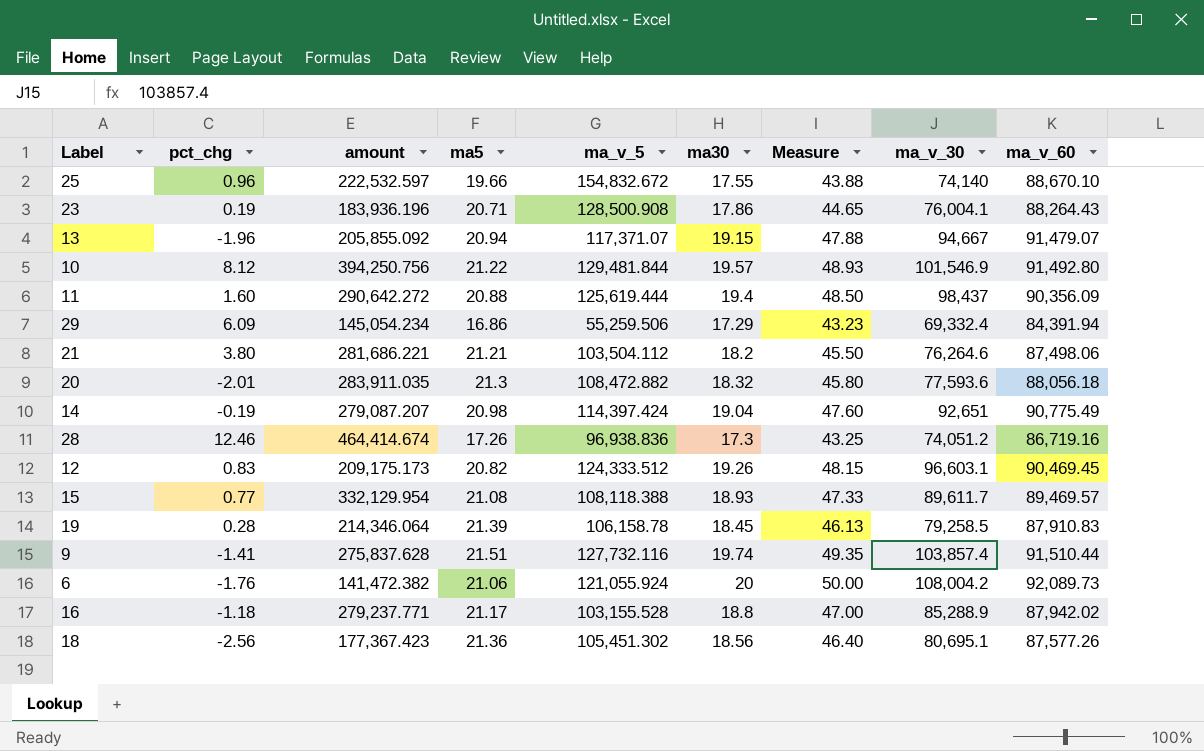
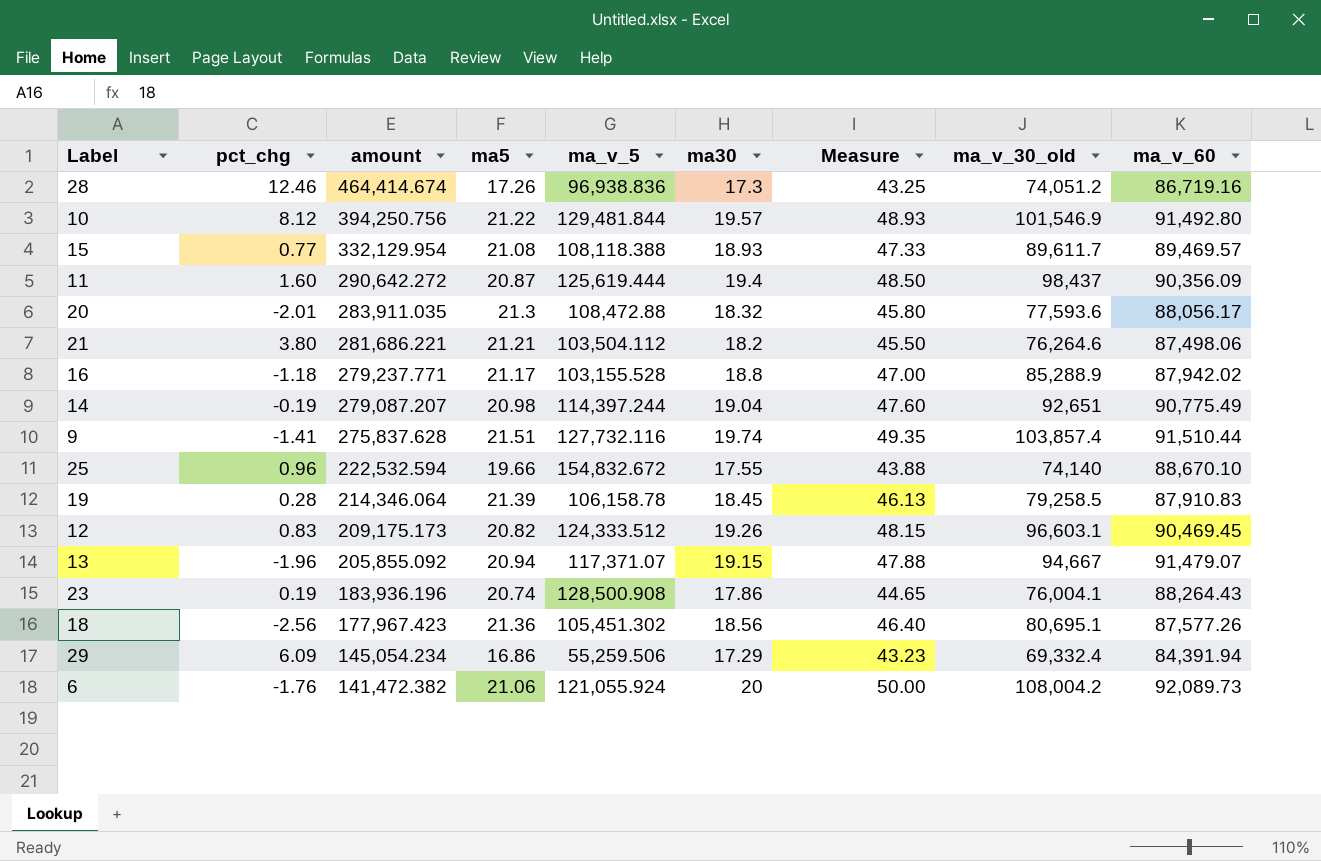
row order: none -> amount descending
column name: ma_v_30 -> ma_v_30_old
11 | ma5: 20.88 -> 20.87
20 | ma_v_5: 108,472.882 -> 108,472.88
20 | ma_v_60: 88,056.18 -> 88,056.17
14 | ma_v_5: 114,397.424 -> 114,397.244
25 | amount: 222,532.597 -> 222,532.594
23 | ma5: 20.71 -> 20.74
18 | amount: 177,367.423 -> 177,967.423

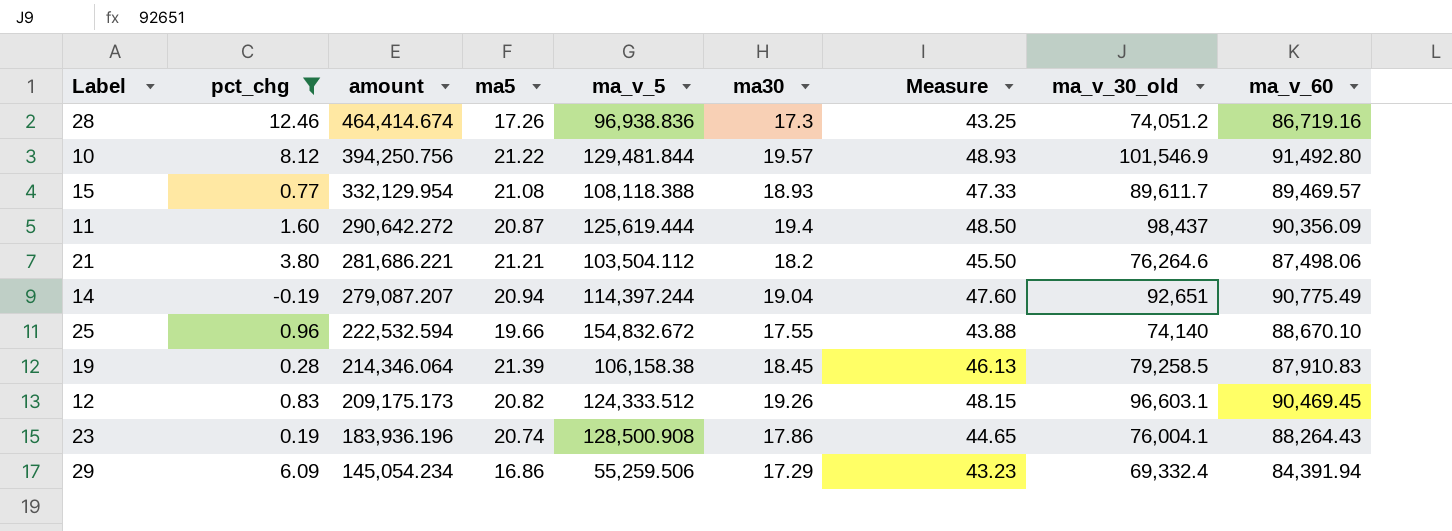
filter: none -> pct_chg >= -0.19
14 | ma5: 20.98 -> 20.94
19 | ma_v_5: 106,158.78 -> 106,158.38

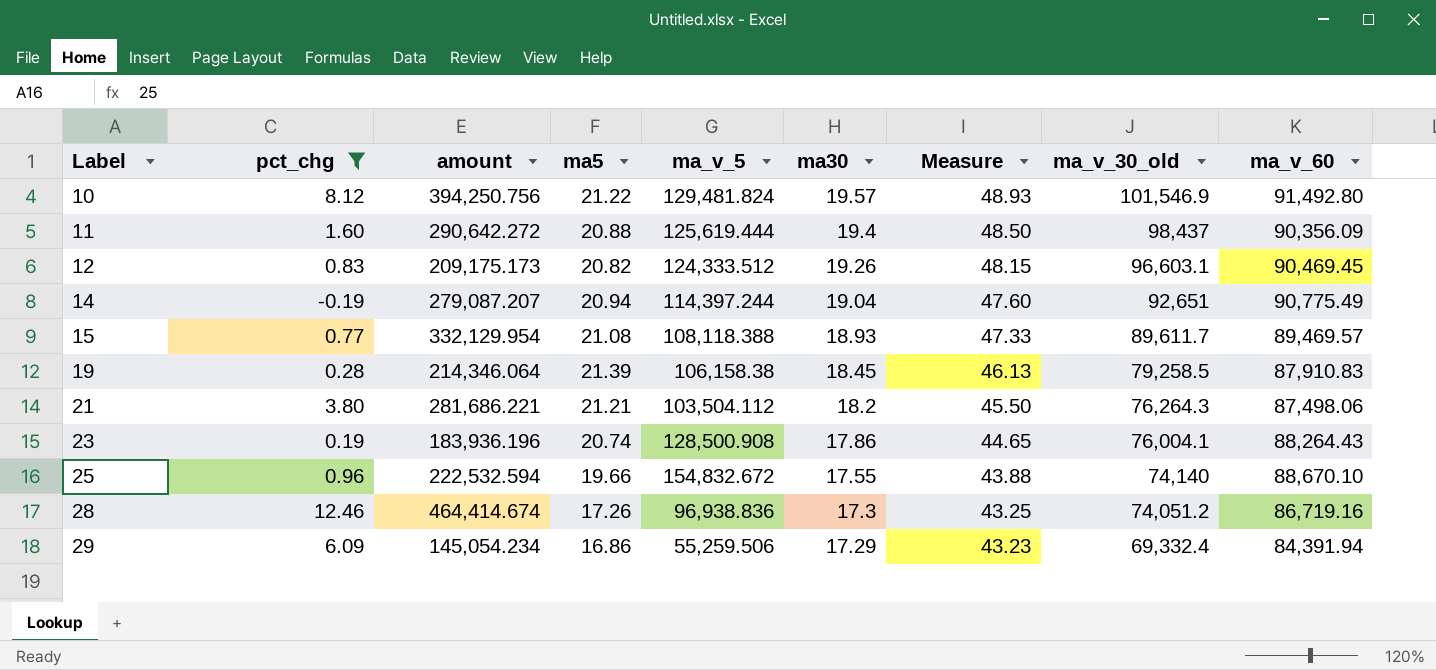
row order: amount descending -> Label ascending
10 | ma_v_5: 129,481.844 -> 129,481.824
11 | ma5: 20.87 -> 20.88
21 | ma_v_30_old: 76,264.6 -> 76,264.3

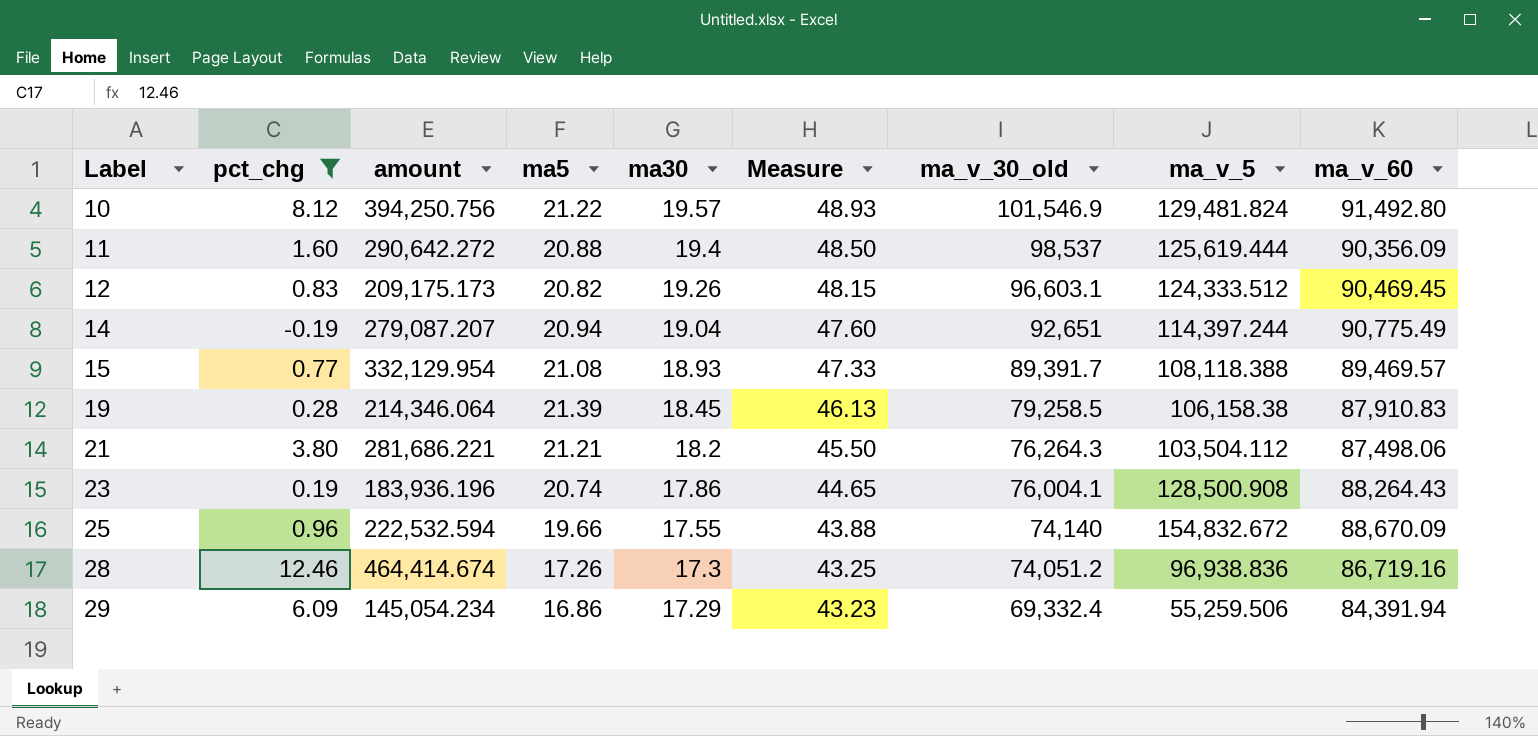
column ma_v_5 | position: 5 -> 8
11 | ma_v_30_old: 98,437 -> 98,537
15 | ma_v_30_old: 89,611.7 -> 89,391.7
25 | ma_v_60: 88,670.10 -> 88,670.09

